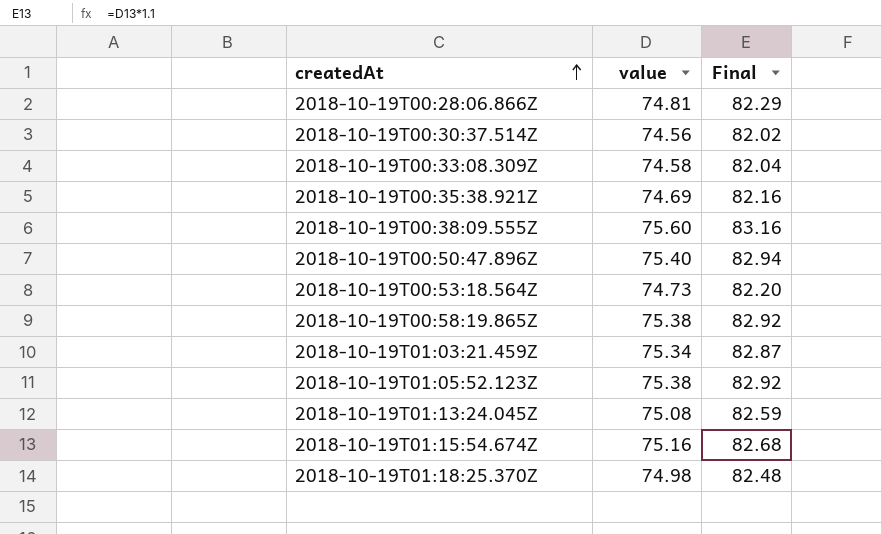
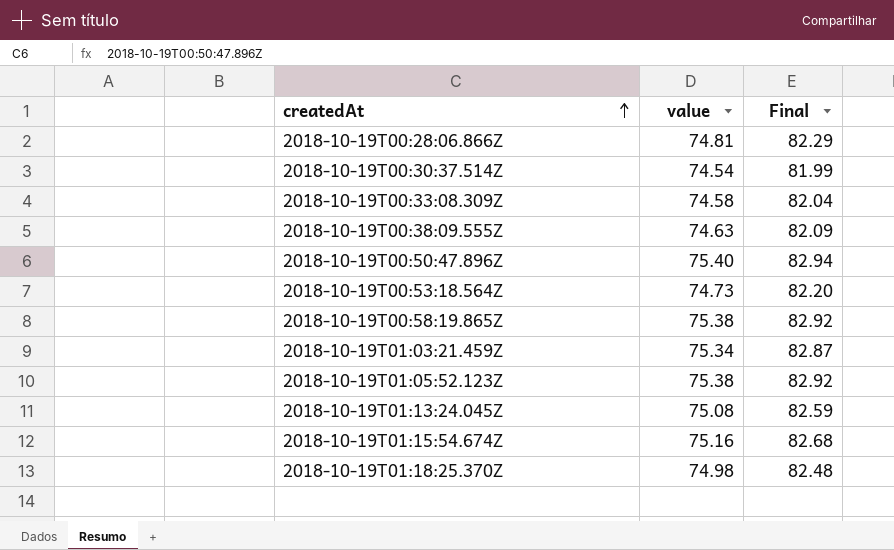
row 2018-10-19T00:35:38.921Z: 74.69 | 82.16 -> none
2018-10-19T00:30:37.514Z | value: 74.56 -> 74.54
2018-10-19T00:30:37.514Z | Final: 82.02 -> 81.99
2018-10-19T00:38:09.555Z | value: 75.60 -> 74.63
2018-10-19T00:38:09.555Z | Final: 83.16 -> 82.09

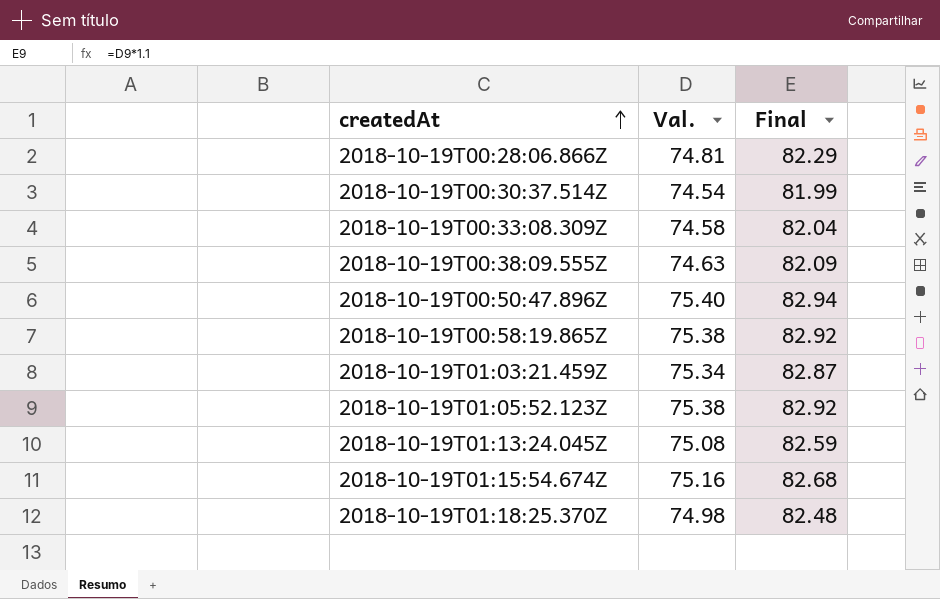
column name: value -> Val.
row 2018-10-19T00:53:18.564Z: 74.73 | 82.20 -> none

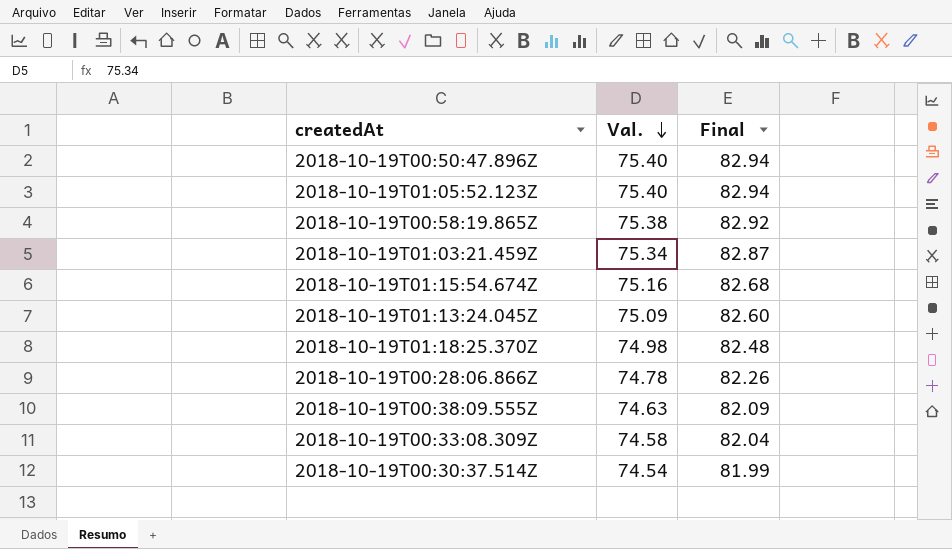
row order: createdAt ascending -> Val. descending
2018-10-19T01:05:52.123Z | Val.: 75.38 -> 75.40
2018-10-19T01:05:52.123Z | Final: 82.92 -> 82.94
2018-10-19T01:13:24.045Z | Val.: 75.08 -> 75.09
2018-10-19T01:13:24.045Z | Final: 82.59 -> 82.60
2018-10-19T00:28:06.866Z | Val.: 74.81 -> 74.78
2018-10-19T00:28:06.866Z | Final: 82.29 -> 82.26

